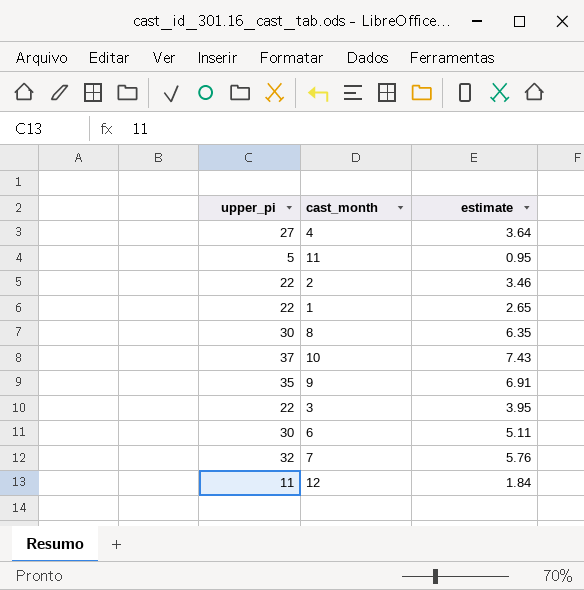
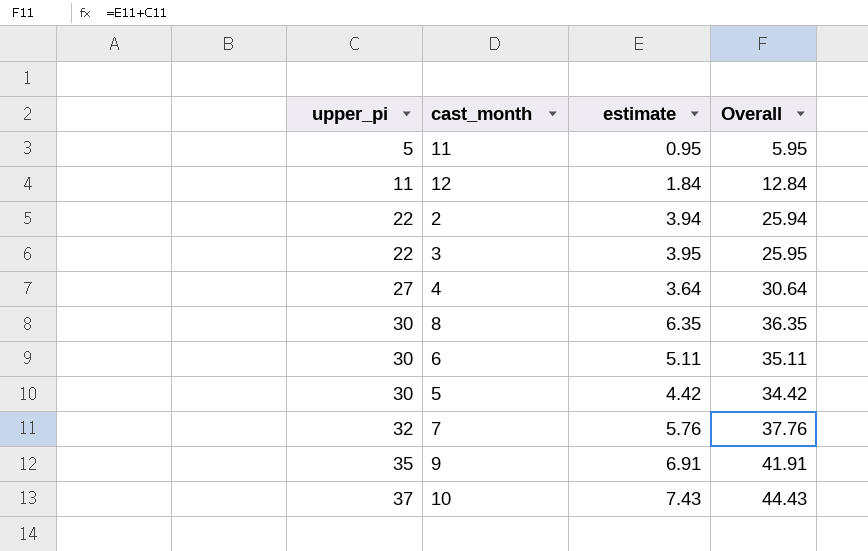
row order: none -> upper_pi ascending
column Overall | formula: none -> [upper_pi] + [estimate]
row 1: 22 | 2.65 -> none
2 | estimate: 3.46 -> 3.94
row 5: none -> 30 | 4.42 | 34.42

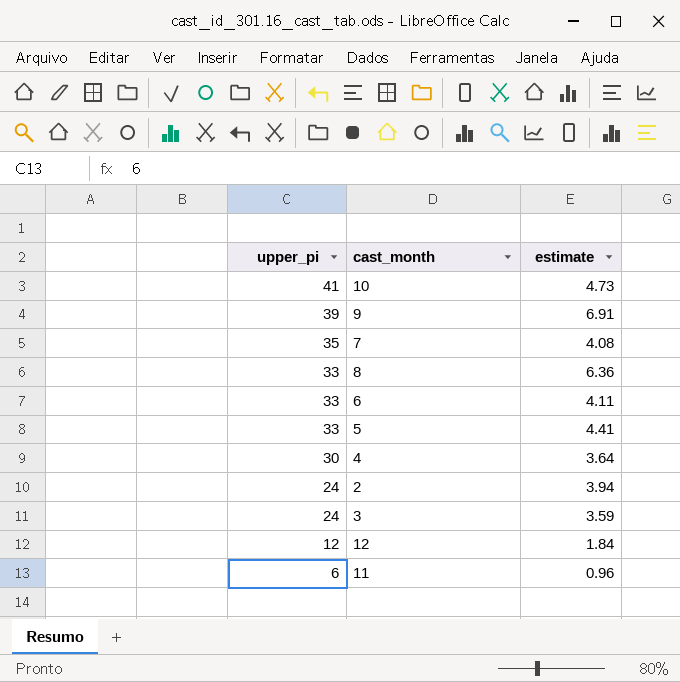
row order: upper_pi ascending -> upper_pi descending
column Overall | formula: [upper_pi] + [estimate] -> none
10 | upper_pi: 37 -> 41
10 | estimate: 7.43 -> 4.73
9 | upper_pi: 35 -> 39
7 | upper_pi: 32 -> 35
7 | estimate: 5.76 -> 4.08
8 | upper_pi: 30 -> 33
8 | estimate: 6.35 -> 6.36
6 | upper_pi: 30 -> 33
6 | estimate: 5.11 -> 4.11
5 | upper_pi: 30 -> 33
5 | estimate: 4.42 -> 4.41
4 | upper_pi: 27 -> 30
2 | upper_pi: 22 -> 24
3 | upper_pi: 22 -> 24
3 | estimate: 3.95 -> 3.59
12 | upper_pi: 11 -> 12
11 | upper_pi: 5 -> 6
11 | estimate: 0.95 -> 0.96

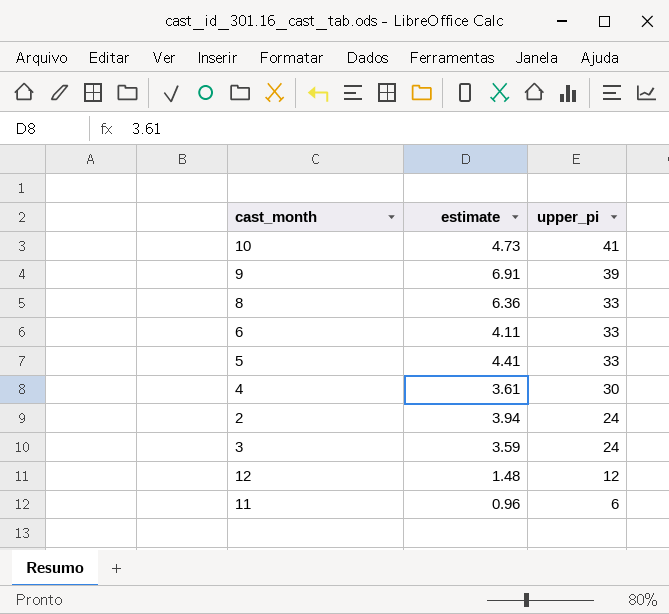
column upper_pi | position: 1 -> 3
row 7: 35 | 4.08 -> none
4 | estimate: 3.64 -> 3.61
12 | estimate: 1.84 -> 1.48

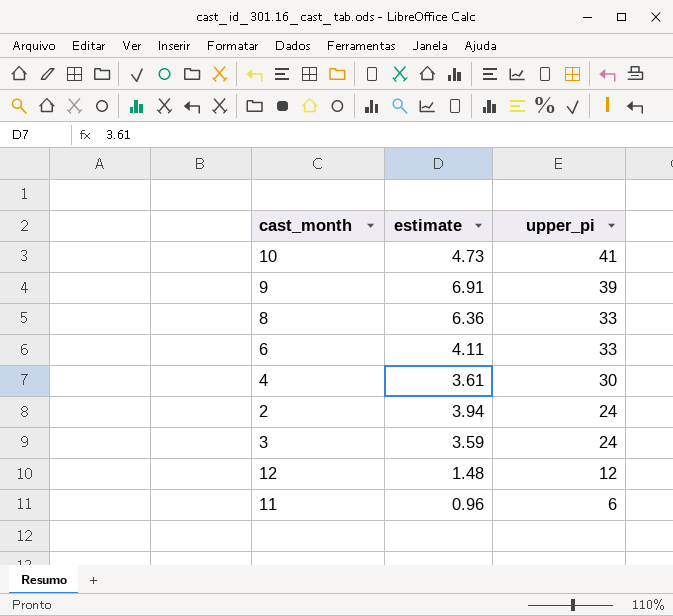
row 5: 4.41 | 33 -> none

